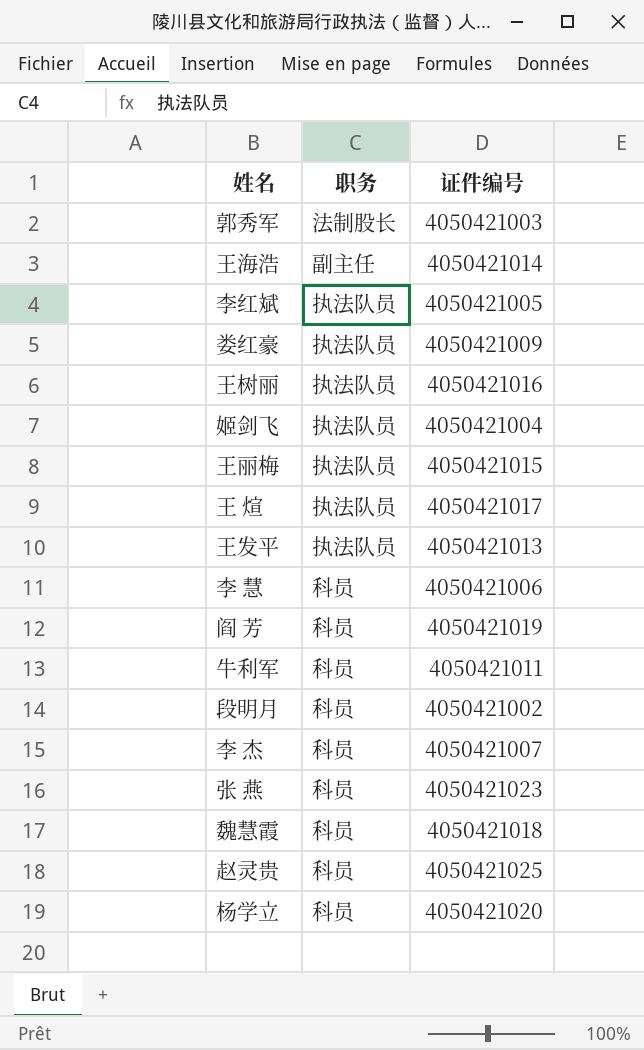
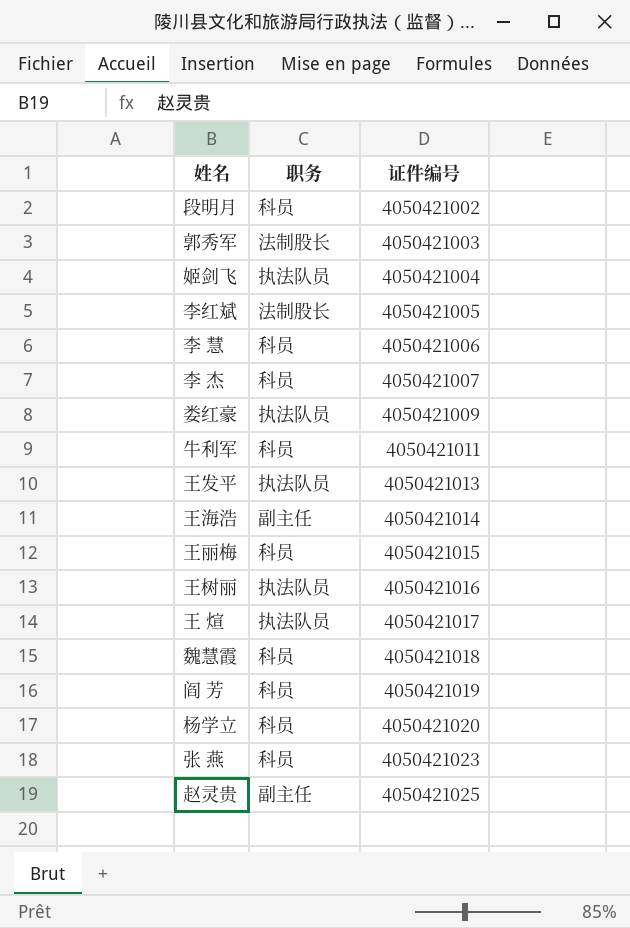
row order: none -> 证件编号 ascending
李红斌 | 职务: 执法队员 -> 法制股长
王丽梅 | 职务: 执法队员 -> 科员
赵灵贵 | 职务: 科员 -> 副主任

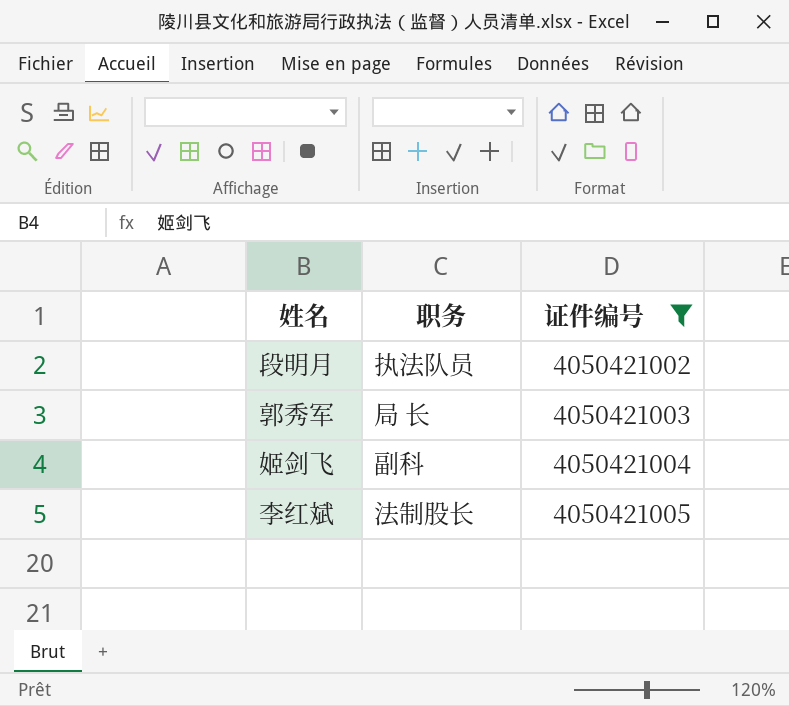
filter: none -> 证件编号 <= 4050421005
段明月 | 职务: 科员 -> 执法队员
郭秀军 | 职务: 法制股长 -> 局 长
姬剑飞 | 职务: 执法队员 -> 副科

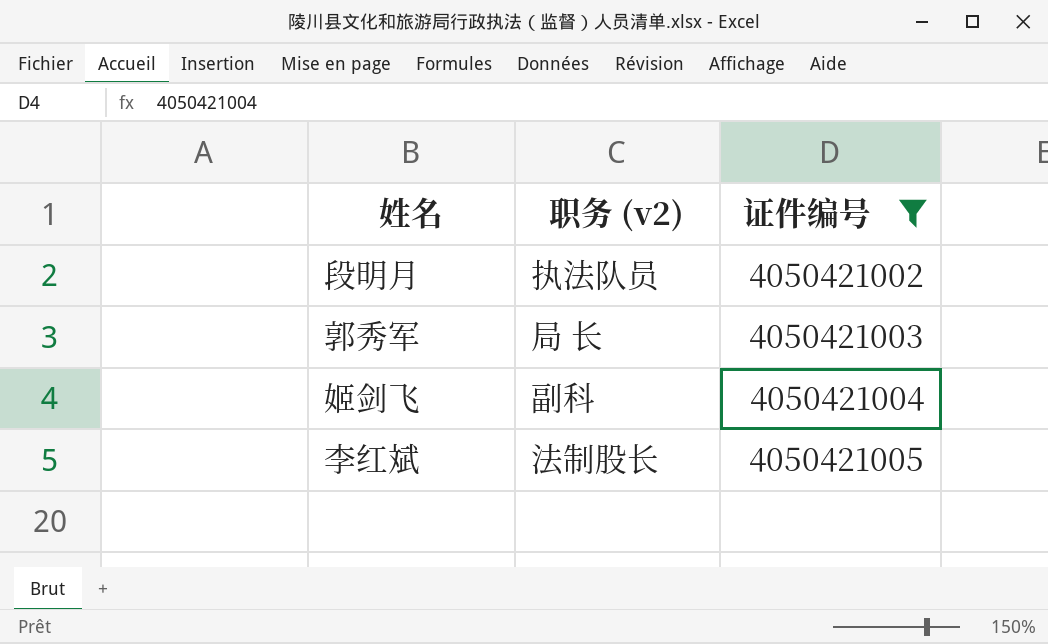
column name: 职务 -> 职务 (v2)

